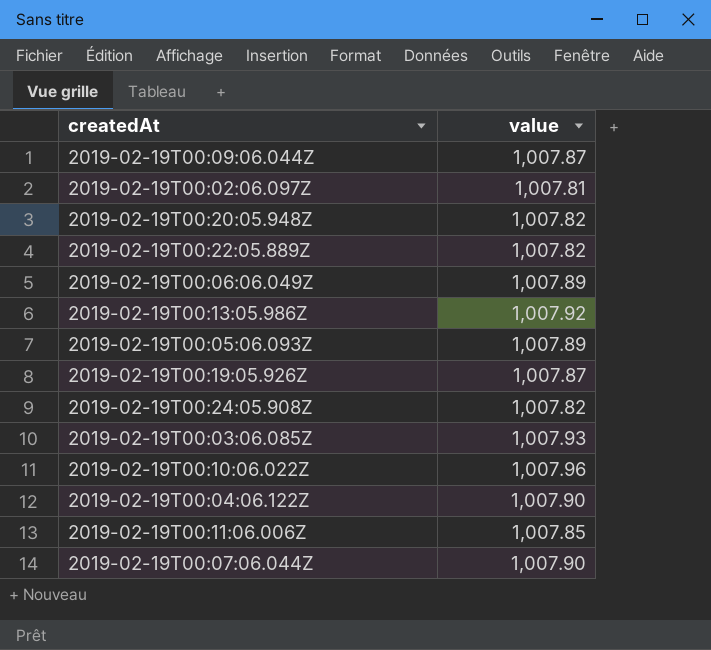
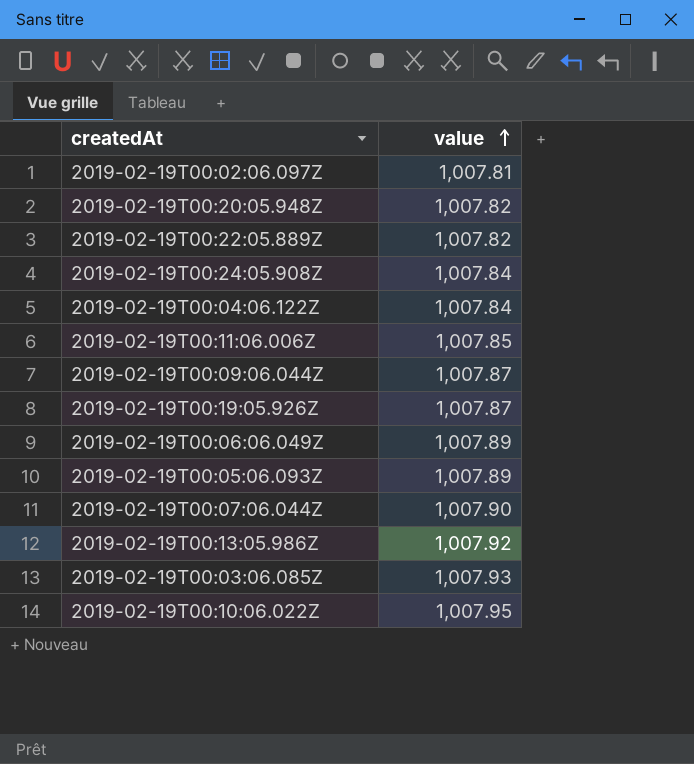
row order: none -> value ascending
2019-02-19T00:24:05.908Z | value: 1,007.82 -> 1,007.84
2019-02-19T00:04:06.122Z | value: 1,007.90 -> 1,007.84
2019-02-19T00:10:06.022Z | value: 1,007.96 -> 1,007.95

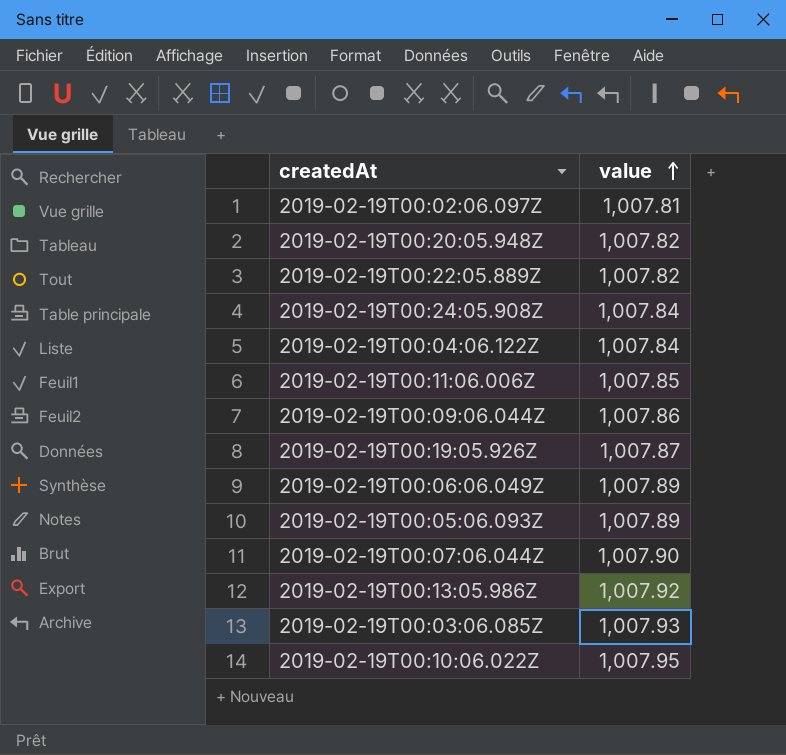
2019-02-19T00:09:06.044Z | value: 1,007.87 -> 1,007.86

